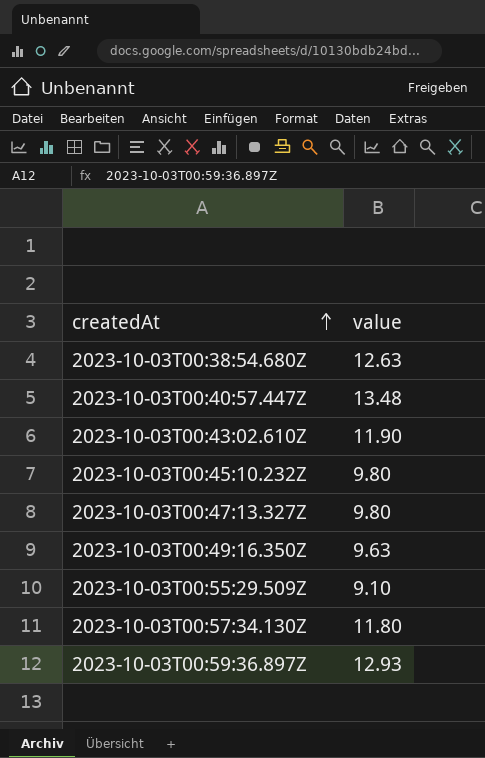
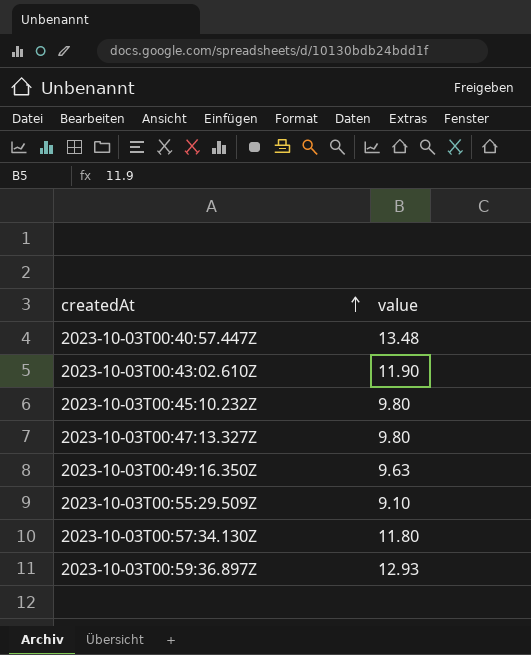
row 2023-10-03T00:38:54.680Z: 12.63 -> none

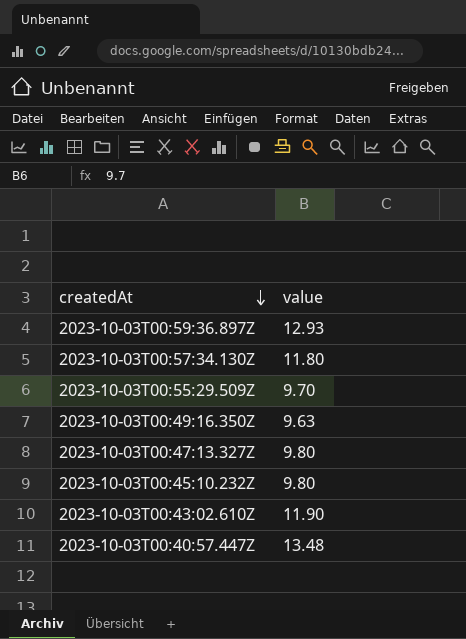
row order: createdAt ascending -> createdAt descending
2023-10-03T00:55:29.509Z | value: 9.10 -> 9.70

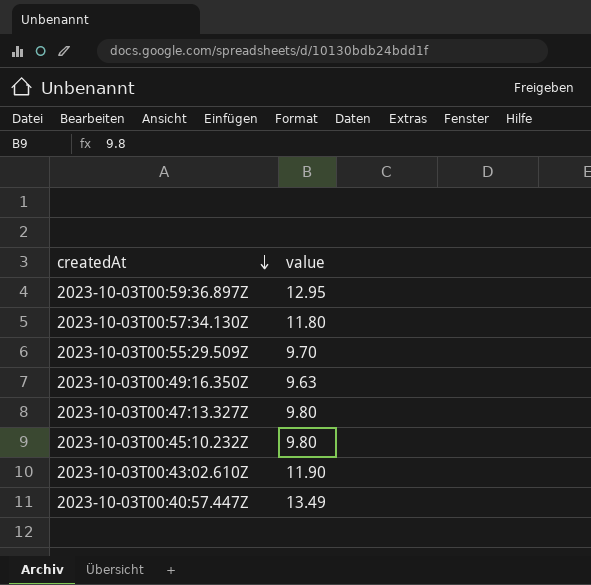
2023-10-03T00:59:36.897Z | value: 12.93 -> 12.95
2023-10-03T00:40:57.447Z | value: 13.48 -> 13.49

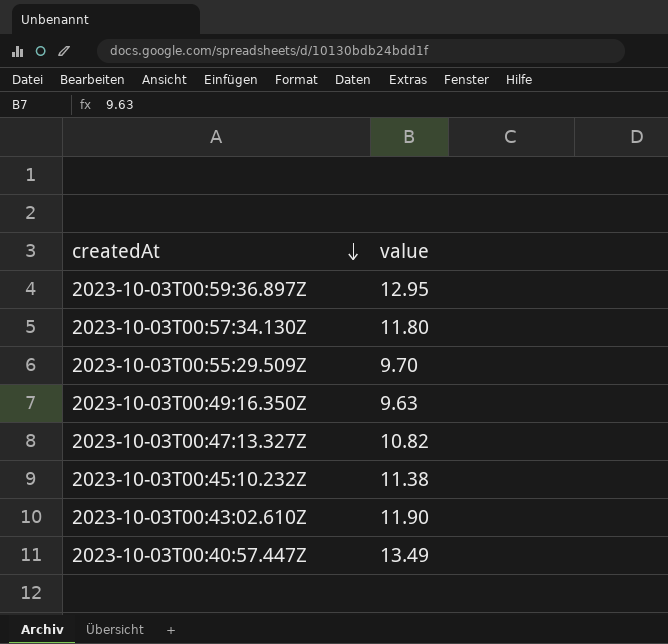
2023-10-03T00:47:13.327Z | value: 9.80 -> 10.82
2023-10-03T00:45:10.232Z | value: 9.80 -> 11.38

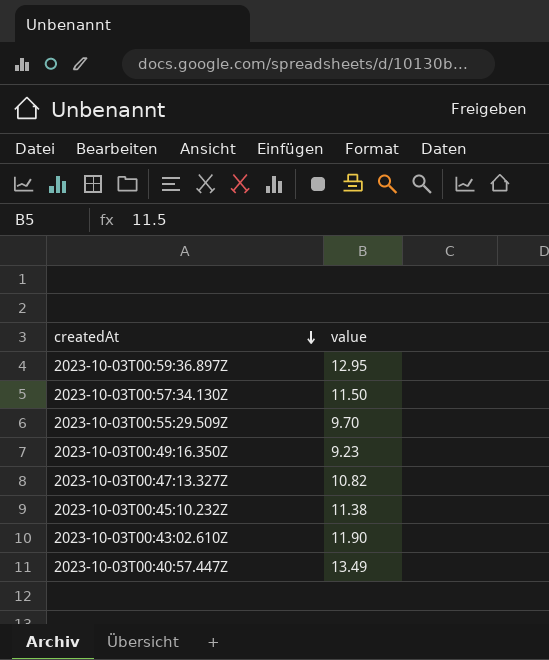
2023-10-03T00:57:34.130Z | value: 11.80 -> 11.50
2023-10-03T00:49:16.350Z | value: 9.63 -> 9.23

